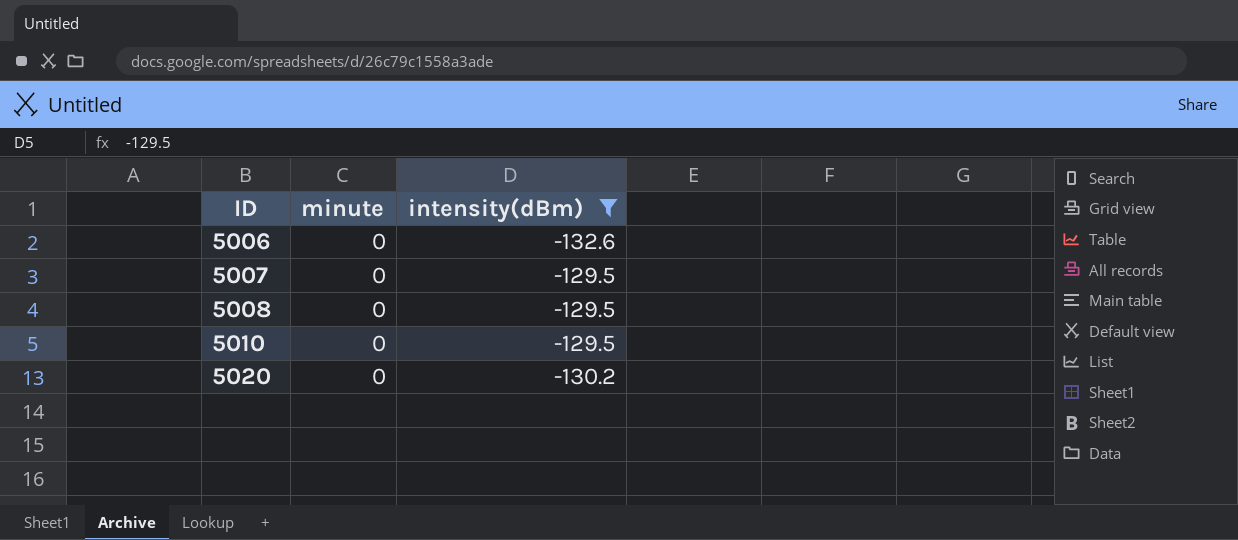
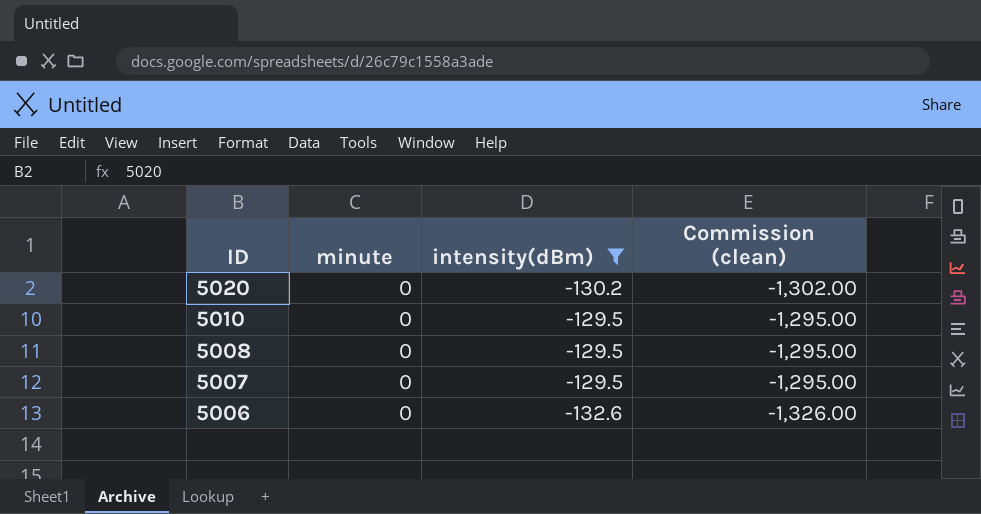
row order: ID ascending -> ID descending
column Commission (clean) | formula: none -> [intensity(dBm)] * 10

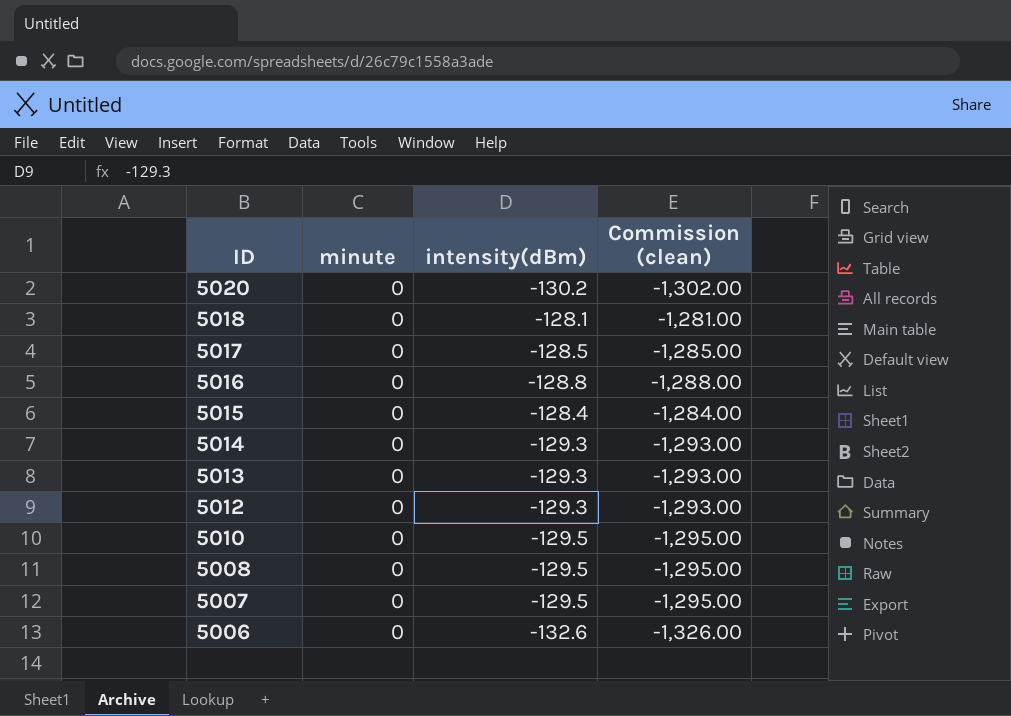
filter: intensity(dBm) <= -129.5 -> none

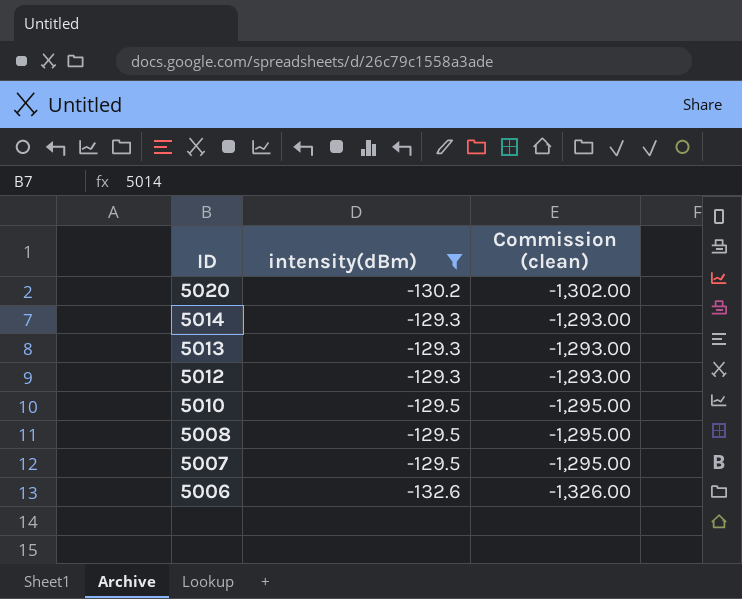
filter: none -> intensity(dBm) <= -129.3
column minute | position: 2 -> none

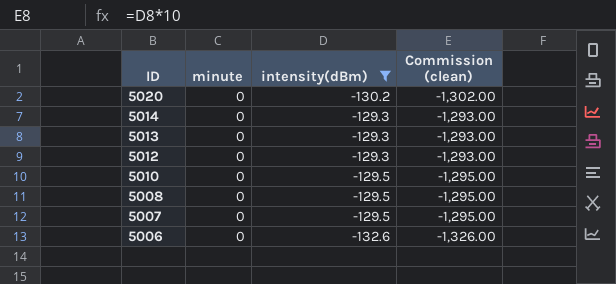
column minute | position: none -> 2

